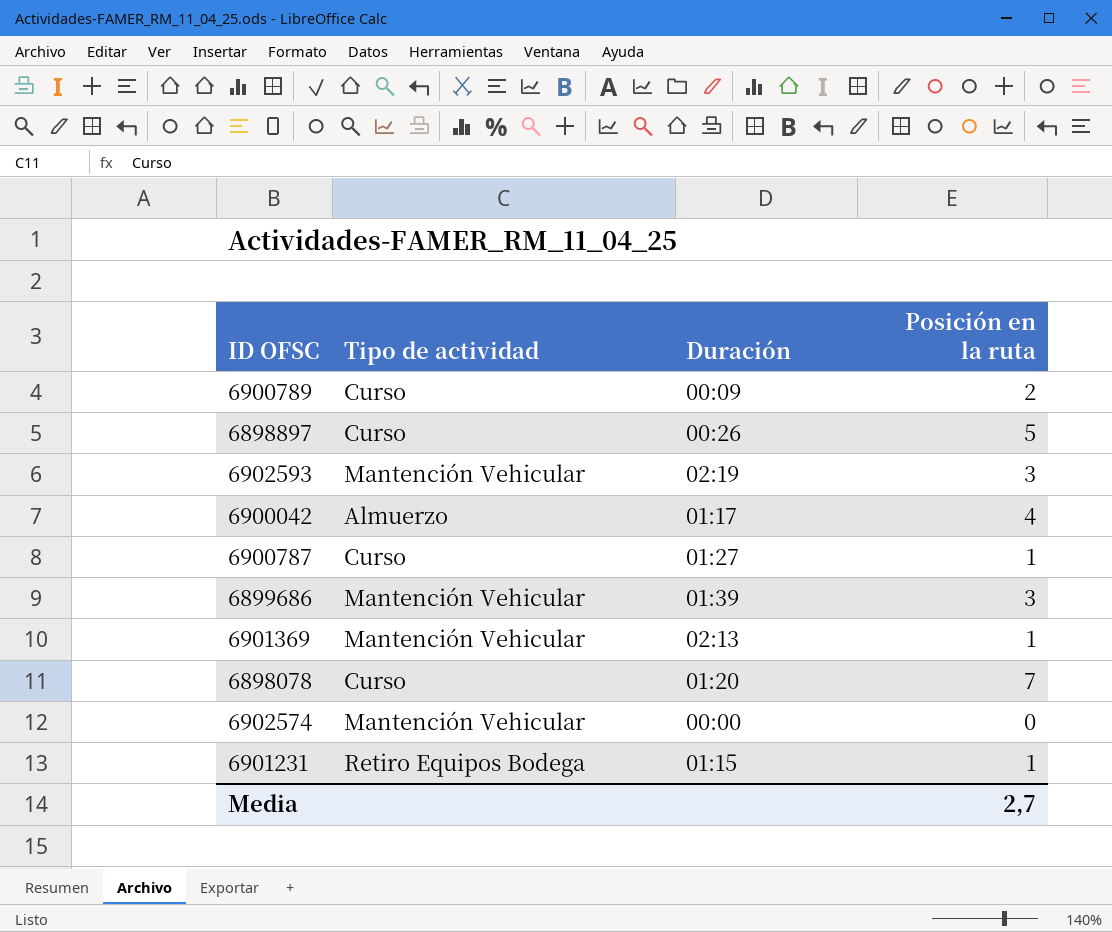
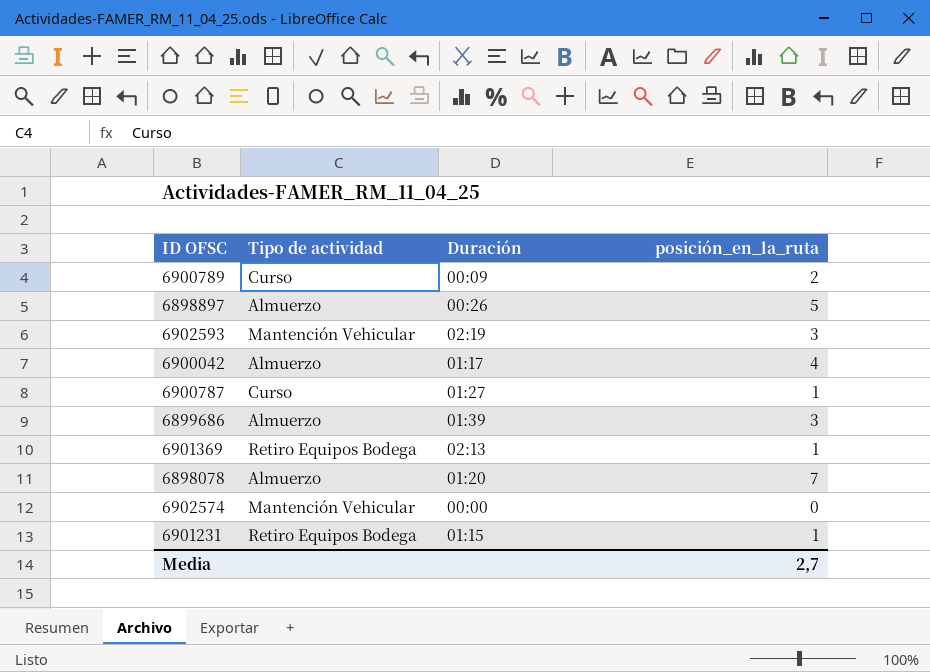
column name: Posición en la ruta -> posición_en_la_ruta
6898897 | Tipo de actividad: Curso -> Almuerzo
6899686 | Tipo de actividad: Mantención Vehicular -> Almuerzo
6901369 | Tipo de actividad: Mantención Vehicular -> Retiro Equipos Bodega
6898078 | Tipo de actividad: Curso -> Almuerzo

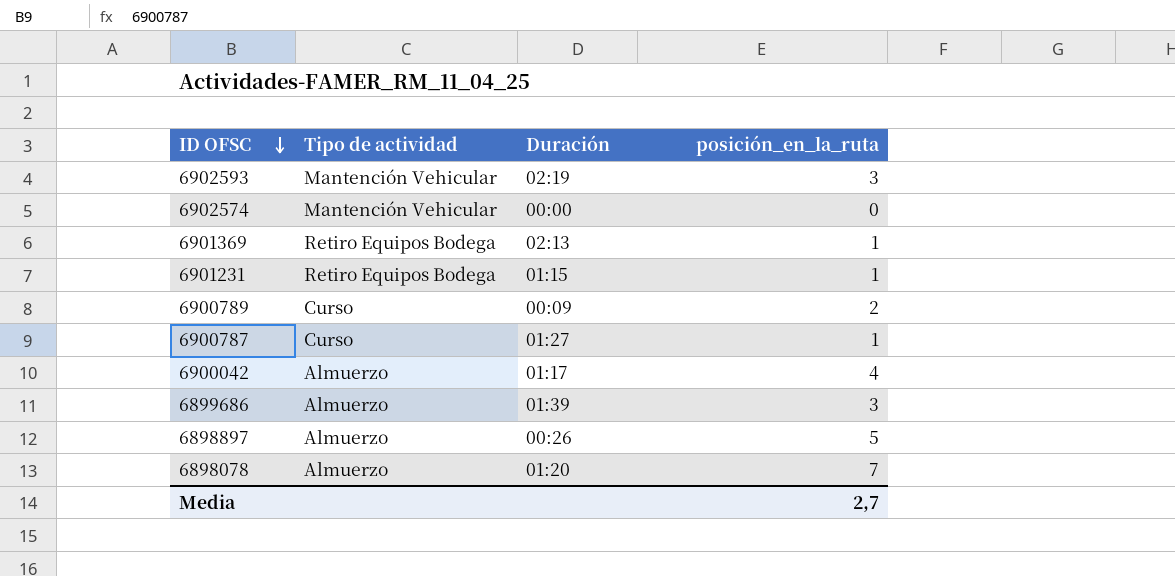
row order: none -> ID OFSC descending

